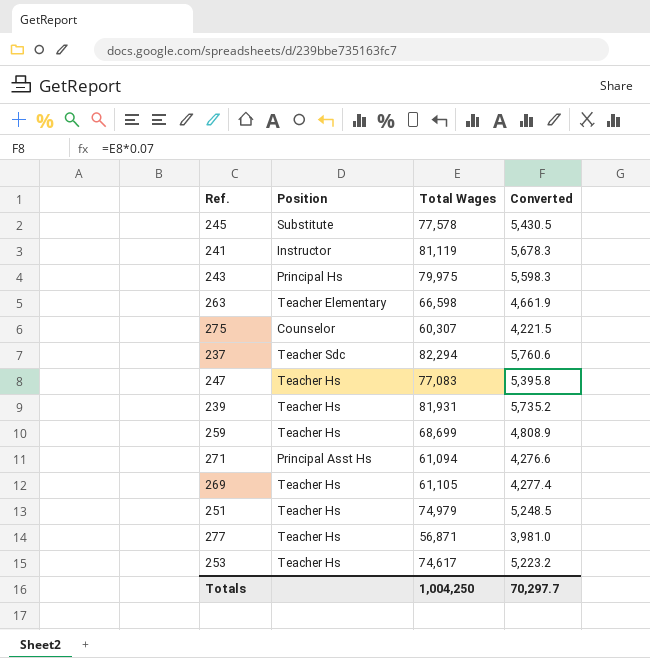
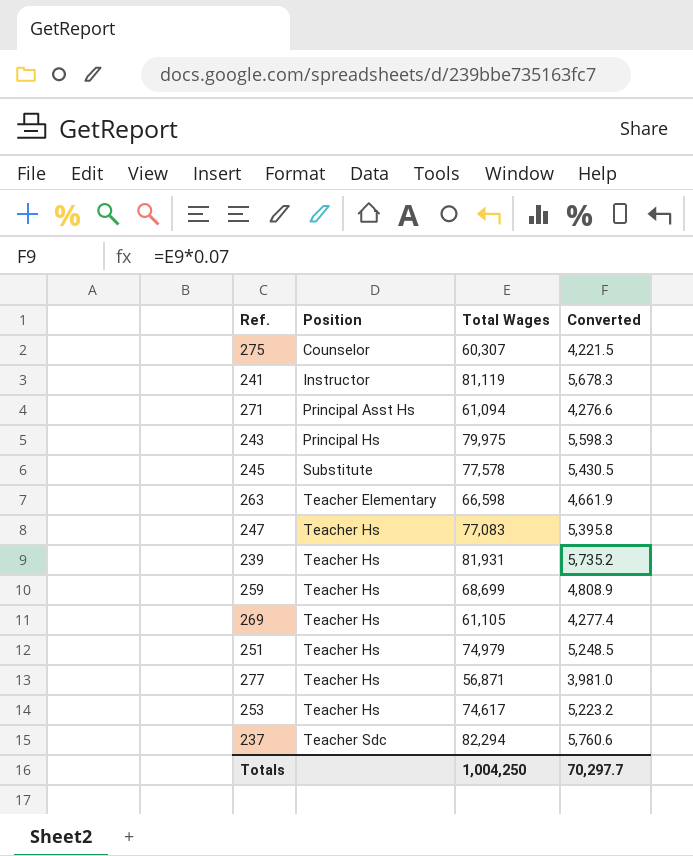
row order: none -> Position ascending

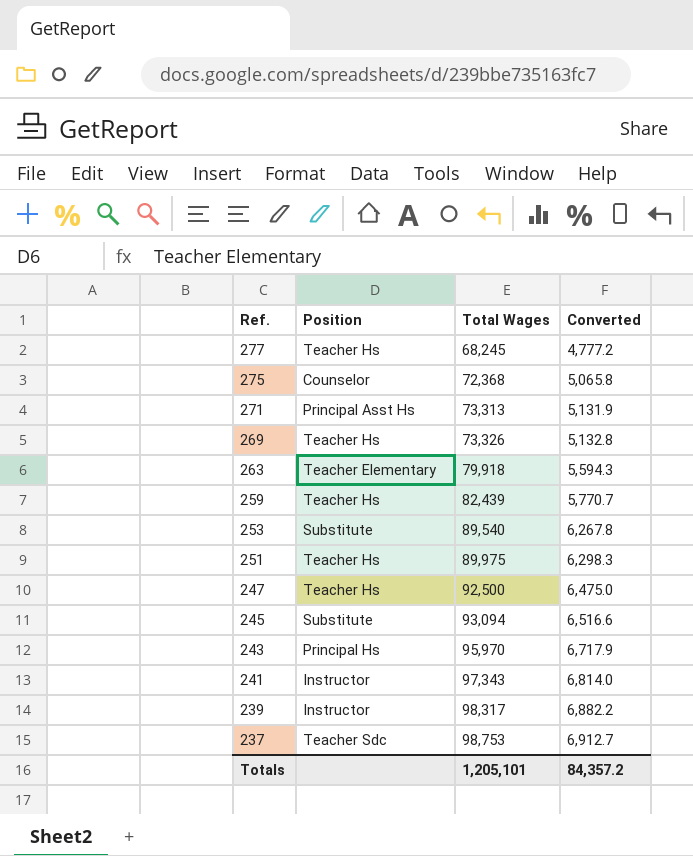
row order: Position ascending -> Ref. descending
277 | Total Wages: 56,871 -> 68,245
277 | Converted: 3,981.0 -> 4,777.2
275 | Total Wages: 60,307 -> 72,368
275 | Converted: 4,221.5 -> 5,065.8
271 | Total Wages: 61,094 -> 73,313
271 | Converted: 4,276.6 -> 5,131.9
269 | Total Wages: 61,105 -> 73,326
269 | Converted: 4,277.4 -> 5,132.8
263 | Total Wages: 66,598 -> 79,918
263 | Converted: 4,661.9 -> 5,594.3
259 | Total Wages: 68,699 -> 82,439
259 | Converted: 4,808.9 -> 5,770.7
253 | Position: Teacher Hs -> Substitute
253 | Total Wages: 74,617 -> 89,540
253 | Converted: 5,223.2 -> 6,267.8
251 | Total Wages: 74,979 -> 89,975
251 | Converted: 5,248.5 -> 6,298.3
247 | Total Wages: 77,083 -> 92,500
247 | Converted: 5,395.8 -> 6,475.0
245 | Total Wages: 77,578 -> 93,094
245 | Converted: 5,430.5 -> 6,516.6
243 | Total Wages: 79,975 -> 95,970
243 | Converted: 5,598.3 -> 6,717.9
241 | Total Wages: 81,119 -> 97,343
241 | Converted: 5,678.3 -> 6,814.0
239 | Position: Teacher Hs -> Instructor
239 | Total Wages: 81,931 -> 98,317
239 | Converted: 5,735.2 -> 6,882.2
237 | Total Wages: 82,294 -> 98,753
237 | Converted: 5,760.6 -> 6,912.7
Totals | Total Wages: 1,004,250 -> 1,205,101
Totals | Converted: 70,297.7 -> 84,357.2

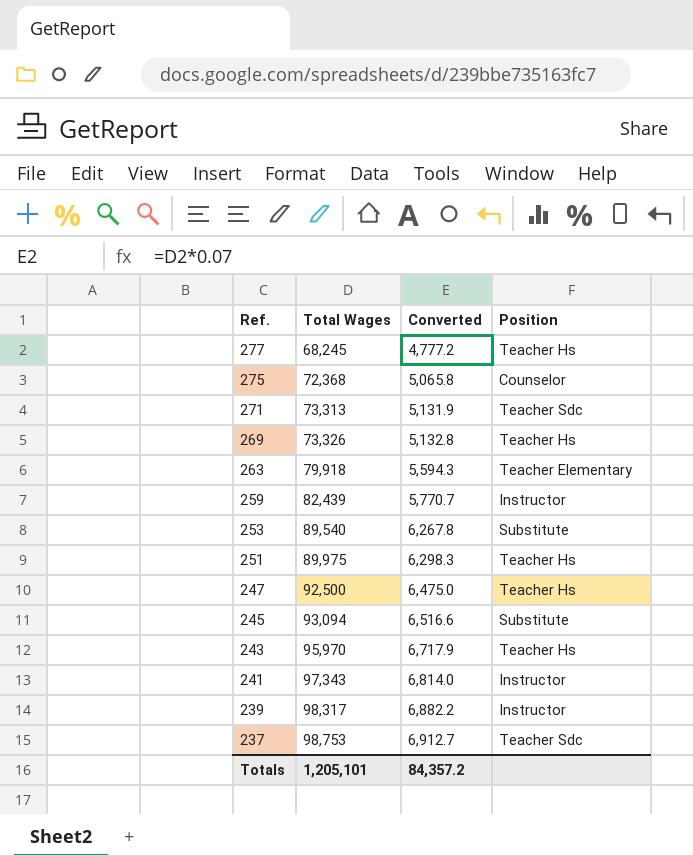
column Position | position: 2 -> 4
271 | Position: Principal Asst Hs -> Teacher Sdc
259 | Position: Teacher Hs -> Instructor
243 | Position: Principal Hs -> Teacher Hs

